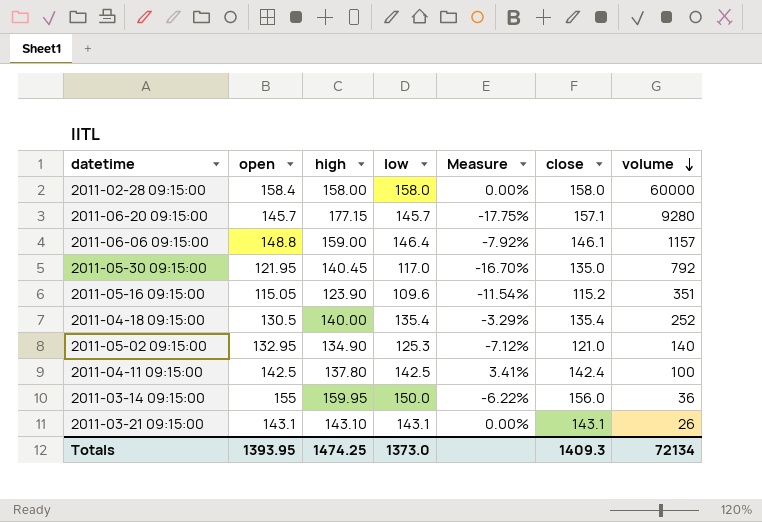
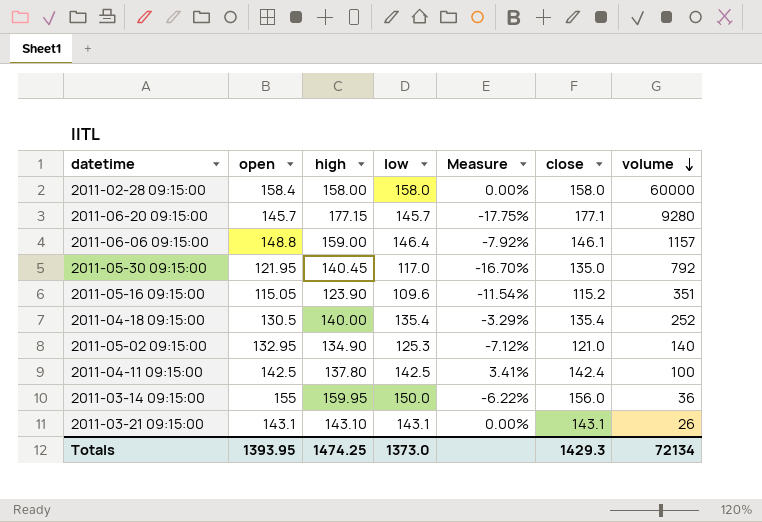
2011-06-20 09:15:00 | close: 157.1 -> 177.1
Totals | close: 1409.3 -> 1429.3

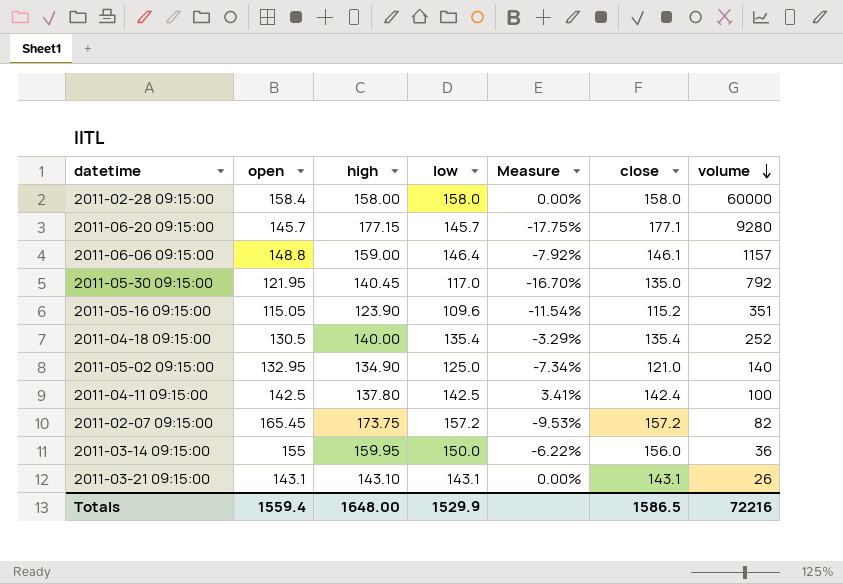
2011-05-02 09:15:00 | low: 125.3 -> 125.0
2011-05-02 09:15:00 | Measure: -7.12% -> -7.34%
row 2011-02-07 09:15:00: none -> 165.45 | 173.75 | 157.2 | -9.53% | 157.2 | 82
Totals | open: 1393.95 -> 1559.4
Totals | high: 1474.25 -> 1648.00
Totals | low: 1373.0 -> 1529.9
Totals | close: 1429.3 -> 1586.5
Totals | volume: 72134 -> 72216

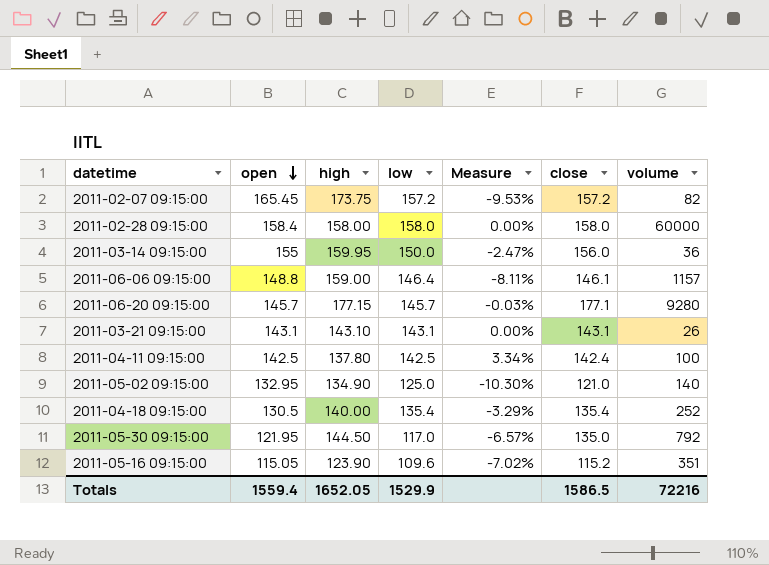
row order: volume descending -> open descending
column Measure | formula: ([low] - [high]) / [high] -> ([close] - [high]) / [high]
2011-05-30 09:15:00 | high: 140.45 -> 144.50
Totals | high: 1648.00 -> 1652.05

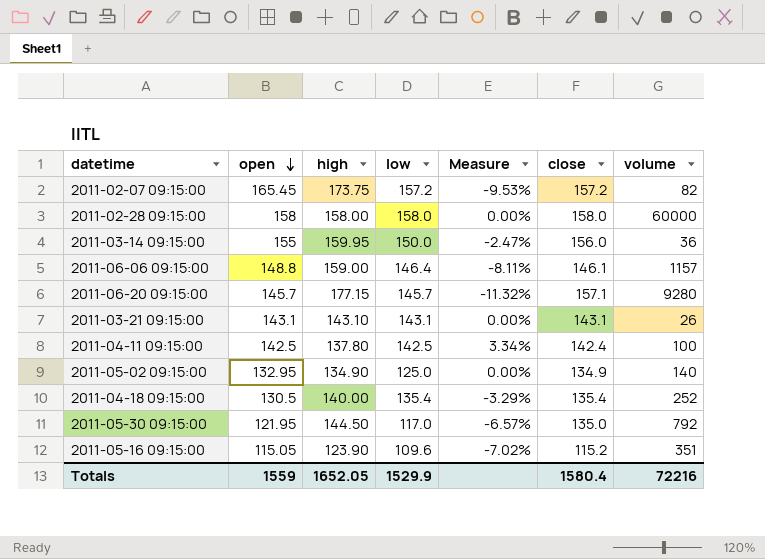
2011-02-28 09:15:00 | open: 158.4 -> 158
2011-06-20 09:15:00 | Measure: -0.03% -> -11.32%
2011-06-20 09:15:00 | close: 177.1 -> 157.1
2011-05-02 09:15:00 | Measure: -10.30% -> 0.00%
2011-05-02 09:15:00 | close: 121.0 -> 134.9
Totals | open: 1559.4 -> 1559
Totals | close: 1586.5 -> 1580.4

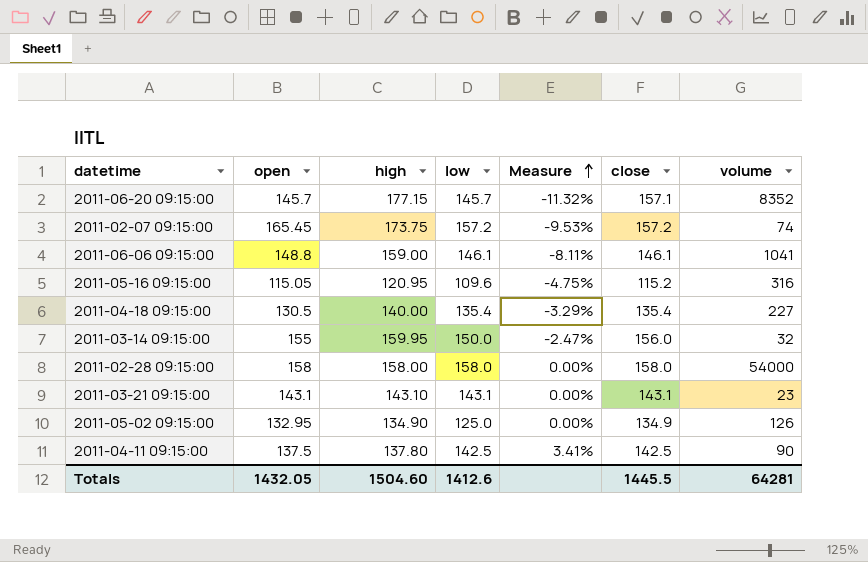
row order: open descending -> Measure ascending
row 2011-05-30 09:15:00: 121.95 | 144.50 | 117.0 | -6.57% | 135.0 | 792 -> none
2011-06-20 09:15:00 | volume: 9280 -> 8352
2011-02-07 09:15:00 | volume: 82 -> 74
2011-06-06 09:15:00 | low: 146.4 -> 146.1
2011-06-06 09:15:00 | volume: 1157 -> 1041
2011-05-16 09:15:00 | high: 123.90 -> 120.95
2011-05-16 09:15:00 | Measure: -7.02% -> -4.75%
2011-05-16 09:15:00 | volume: 351 -> 316
2011-04-18 09:15:00 | volume: 252 -> 227
2011-03-14 09:15:00 | volume: 36 -> 32
2011-02-28 09:15:00 | volume: 60000 -> 54000
2011-03-21 09:15:00 | volume: 26 -> 23
2011-05-02 09:15:00 | volume: 140 -> 126
2011-04-11 09:15:00 | open: 142.5 -> 137.5
2011-04-11 09:15:00 | Measure: 3.34% -> 3.41%
2011-04-11 09:15:00 | close: 142.4 -> 142.5
2011-04-11 09:15:00 | volume: 100 -> 90
Totals | open: 1559 -> 1432.05
Totals | high: 1652.05 -> 1504.60
Totals | low: 1529.9 -> 1412.6
Totals | close: 1580.4 -> 1445.5
Totals | volume: 72216 -> 64281

